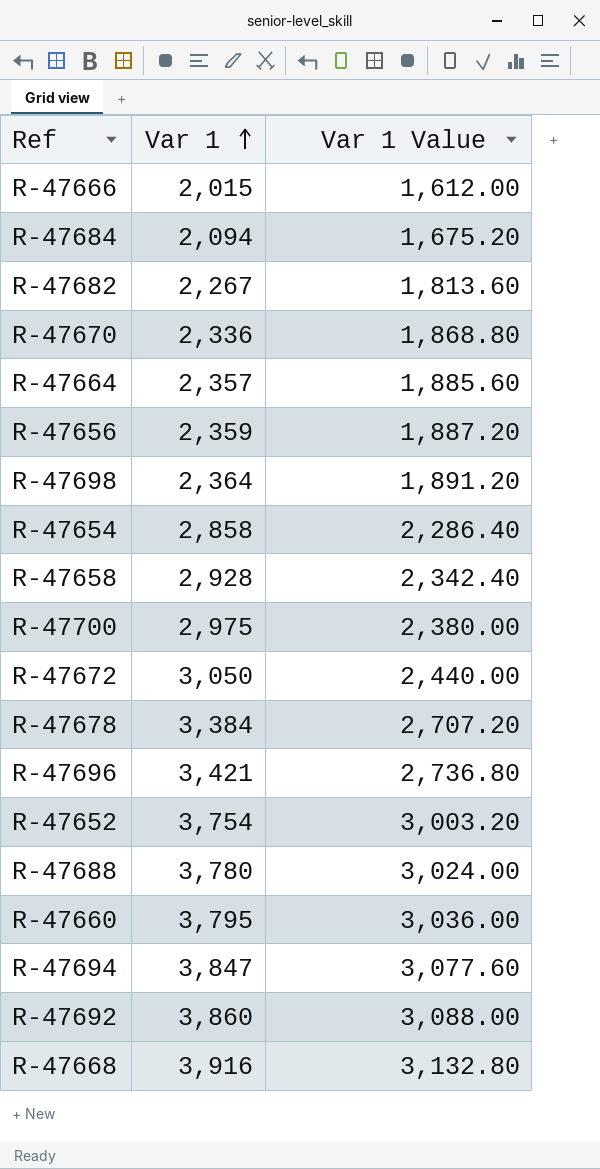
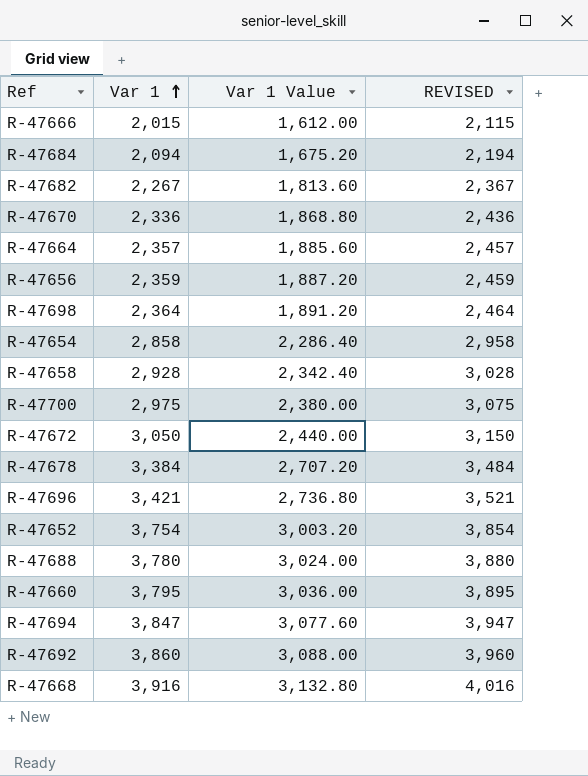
column REVISED | formula: none -> [Var 1] + 100

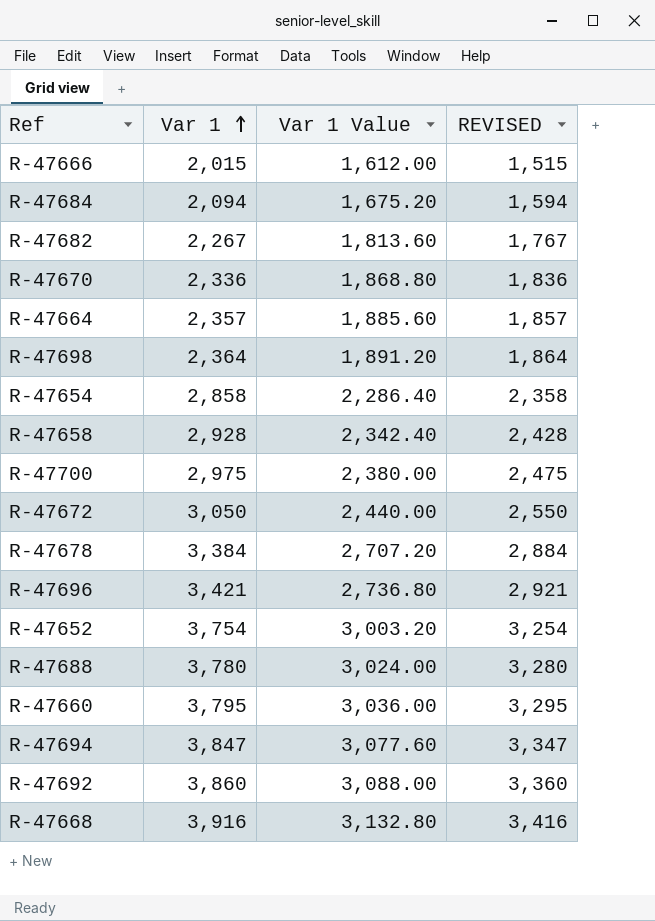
column REVISED | formula: [Var 1] + 100 -> [Var 1] - 500
row R-47656: 2,359 | 1,887.20 | 2,459 -> none

